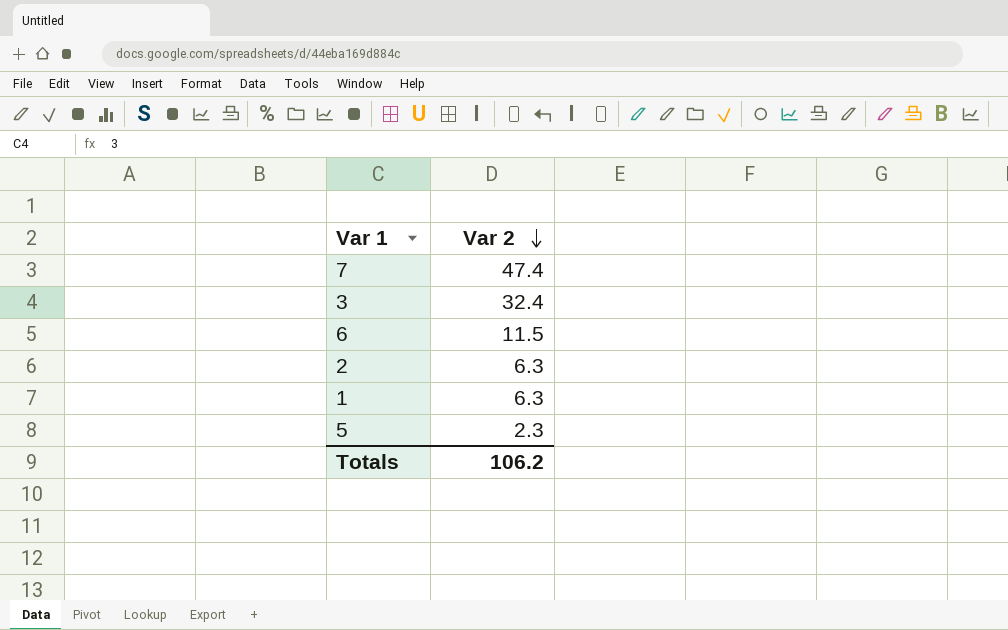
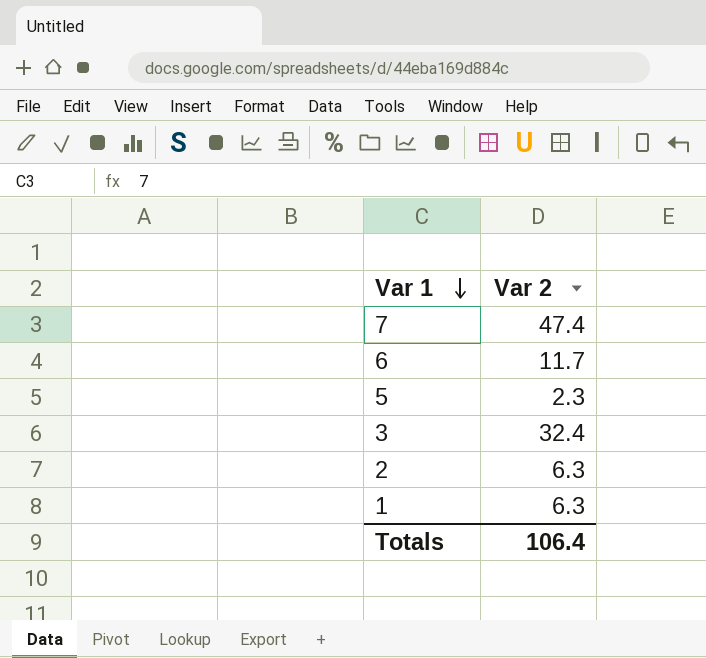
row order: Var 2 descending -> Var 1 descending
6 | Var 2: 11.5 -> 11.7
Totals | Var 2: 106.2 -> 106.4

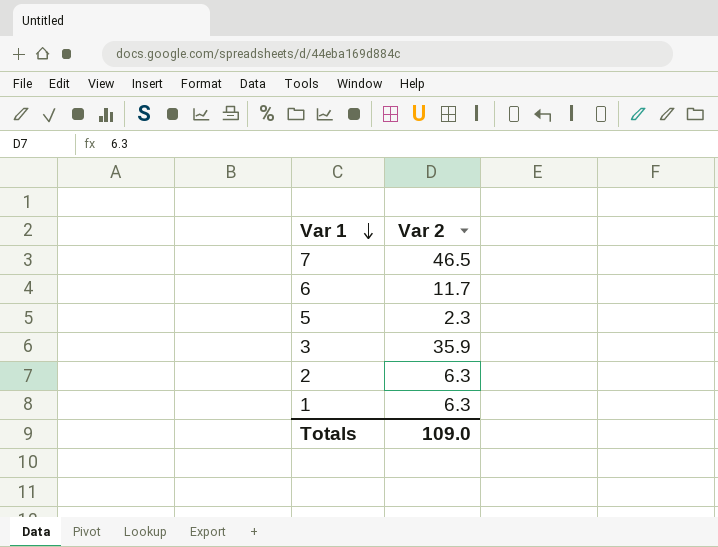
7 | Var 2: 47.4 -> 46.5
3 | Var 2: 32.4 -> 35.9
Totals | Var 2: 106.4 -> 109.0

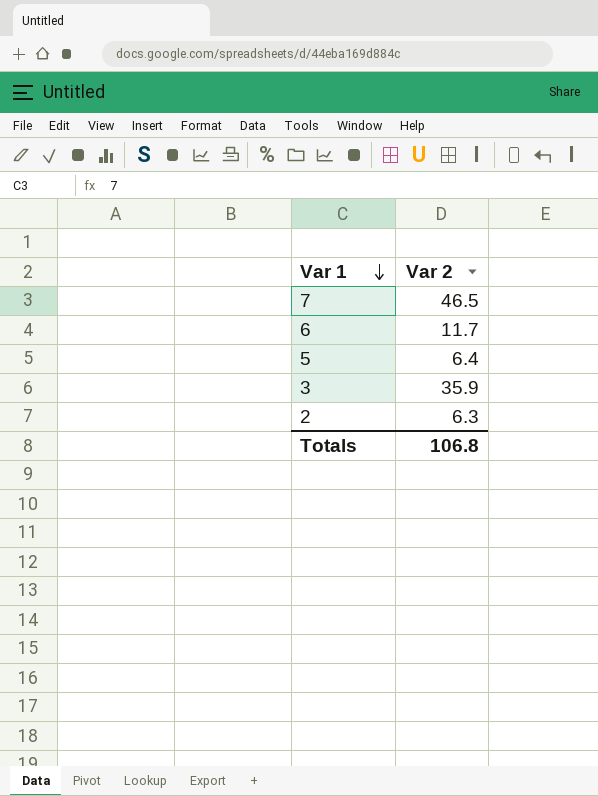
row 1: 6.3 -> none
5 | Var 2: 2.3 -> 6.4
Totals | Var 2: 109.0 -> 106.8

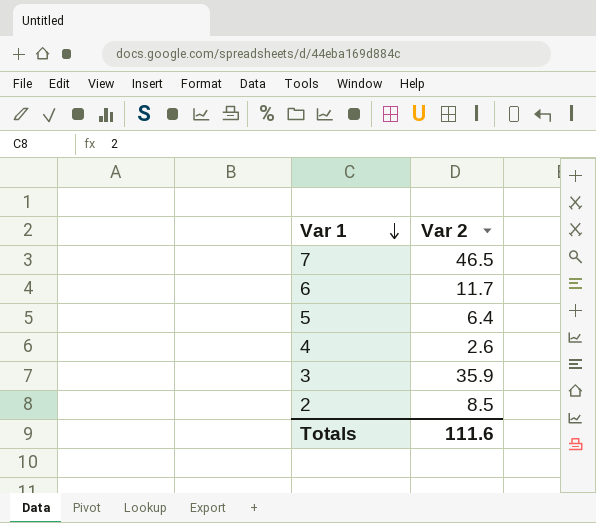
row 4: none -> 2.6
2 | Var 2: 6.3 -> 8.5
Totals | Var 2: 106.8 -> 111.6

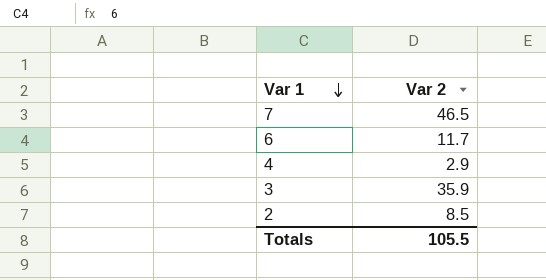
row 5: 6.4 -> none
4 | Var 2: 2.6 -> 2.9
Totals | Var 2: 111.6 -> 105.5

